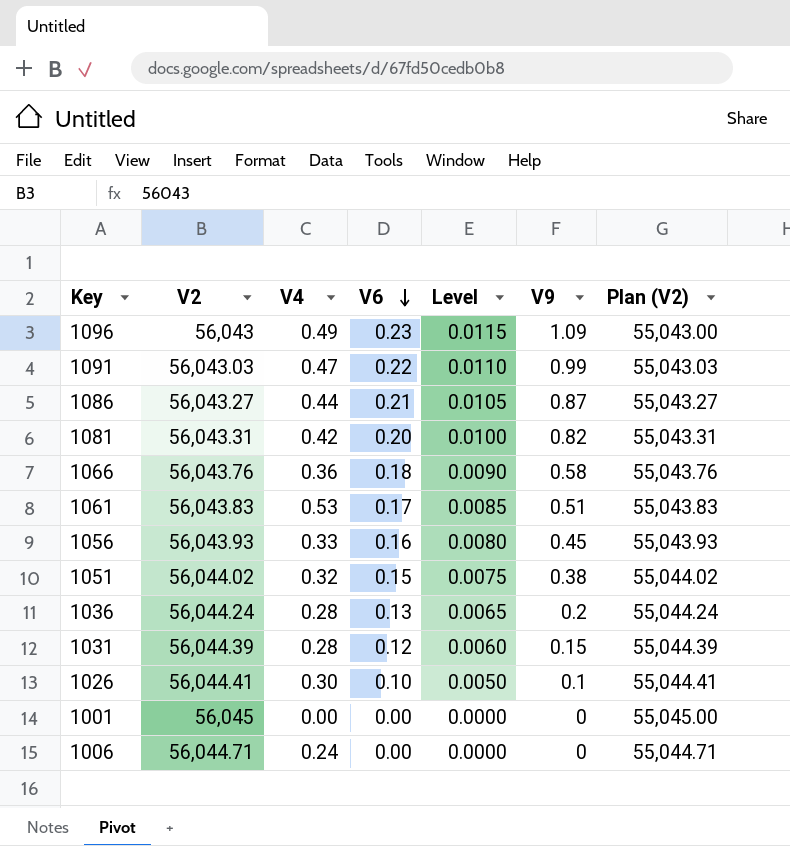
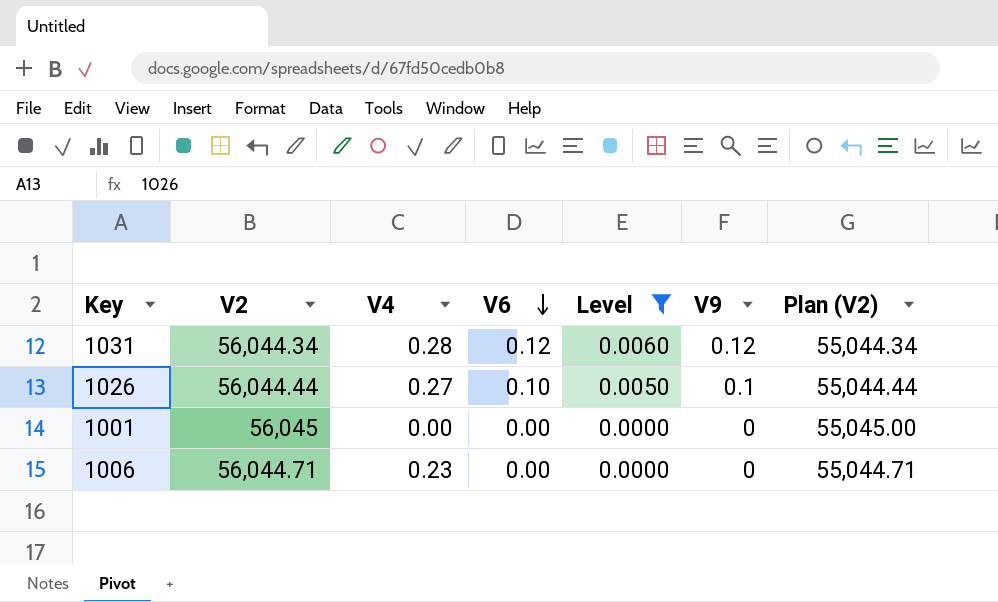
filter: none -> Level <= 0.0060
1031 | V2: 56,044.39 -> 56,044.34
1031 | V9: 0.15 -> 0.12
1031 | Plan (V2): 55,044.39 -> 55,044.34
1026 | V2: 56,044.41 -> 56,044.44
1026 | V4: 0.30 -> 0.27
1026 | Plan (V2): 55,044.41 -> 55,044.44
1006 | V4: 0.24 -> 0.23

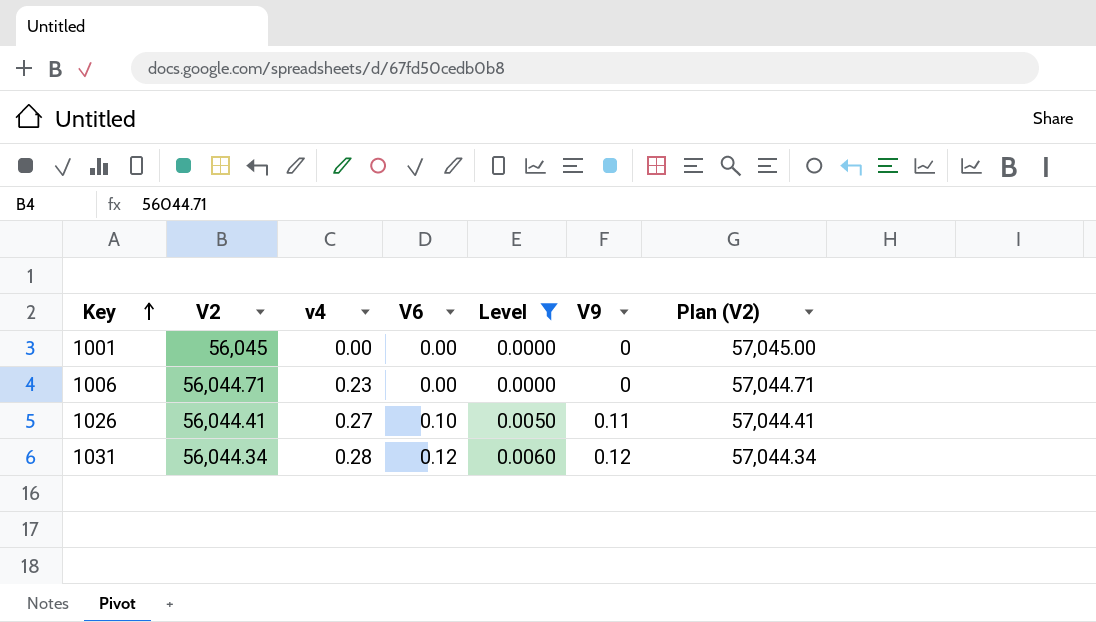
row order: V6 descending -> Key ascending
column name: V4 -> v4
column Plan (V2) | formula: [V2] - 1000 -> [V2] + 1000
1026 | V2: 56,044.44 -> 56,044.41
1026 | V9: 0.1 -> 0.11

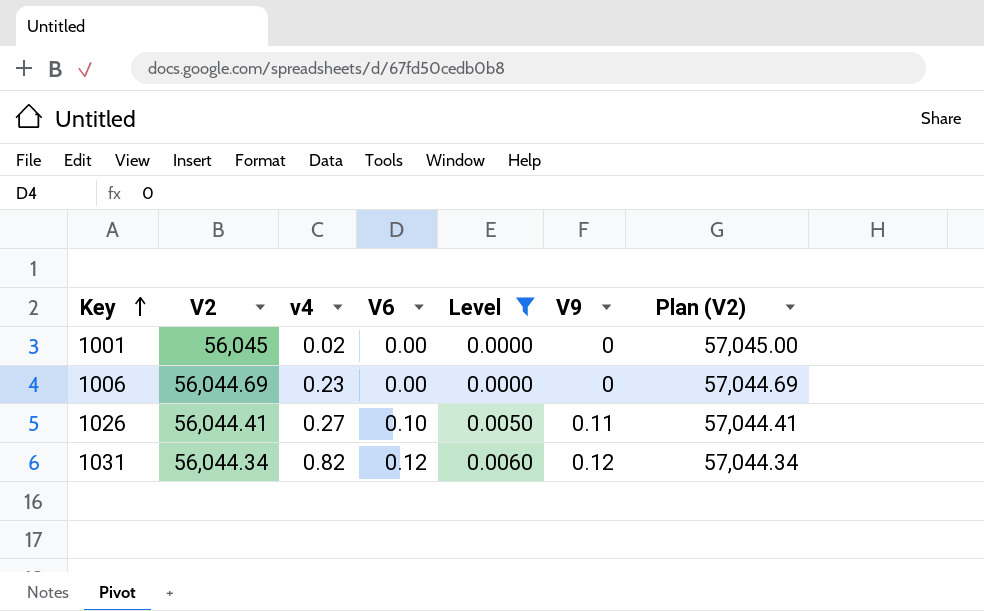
1001 | v4: 0.00 -> 0.02
1006 | V2: 56,044.71 -> 56,044.69
1006 | Plan (V2): 57,044.71 -> 57,044.69
1031 | v4: 0.28 -> 0.82

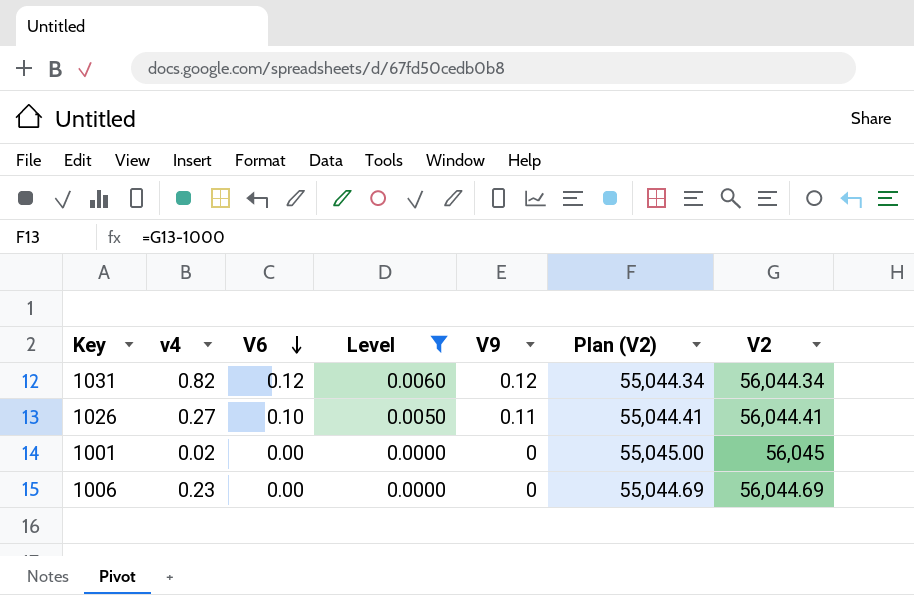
row order: Key ascending -> V6 descending
column Plan (V2) | formula: [V2] + 1000 -> [V2] - 1000
column V2 | position: 2 -> 7

